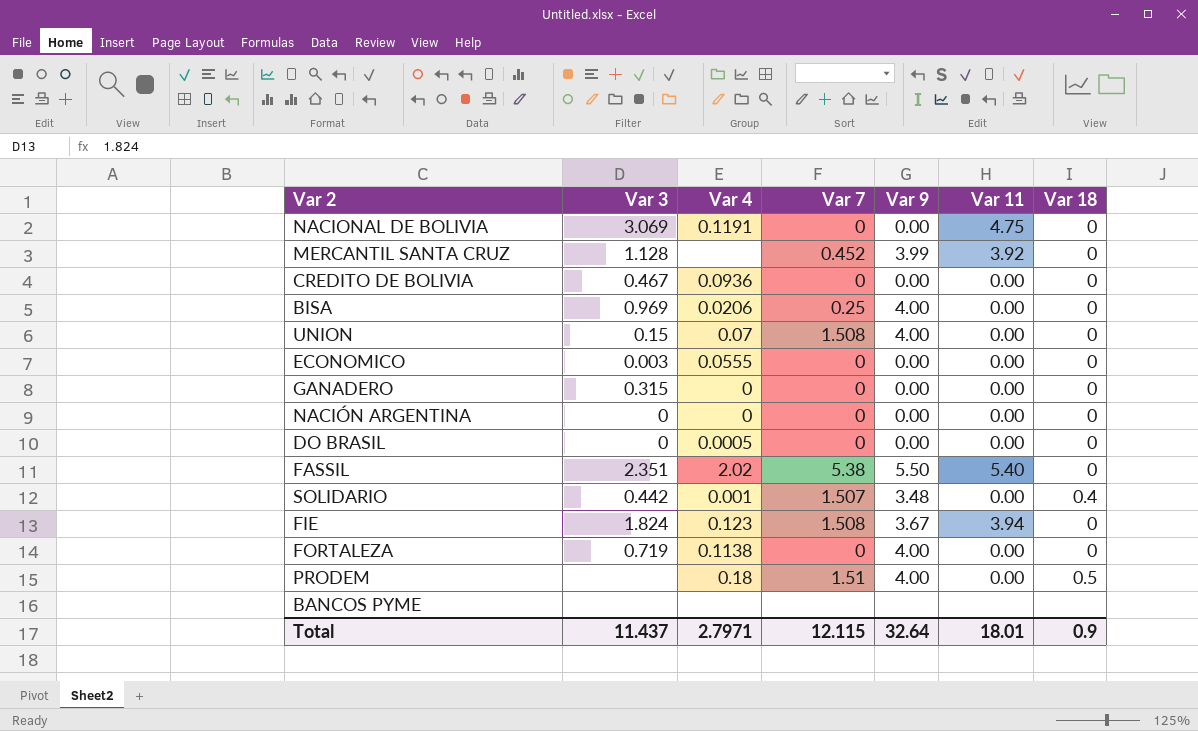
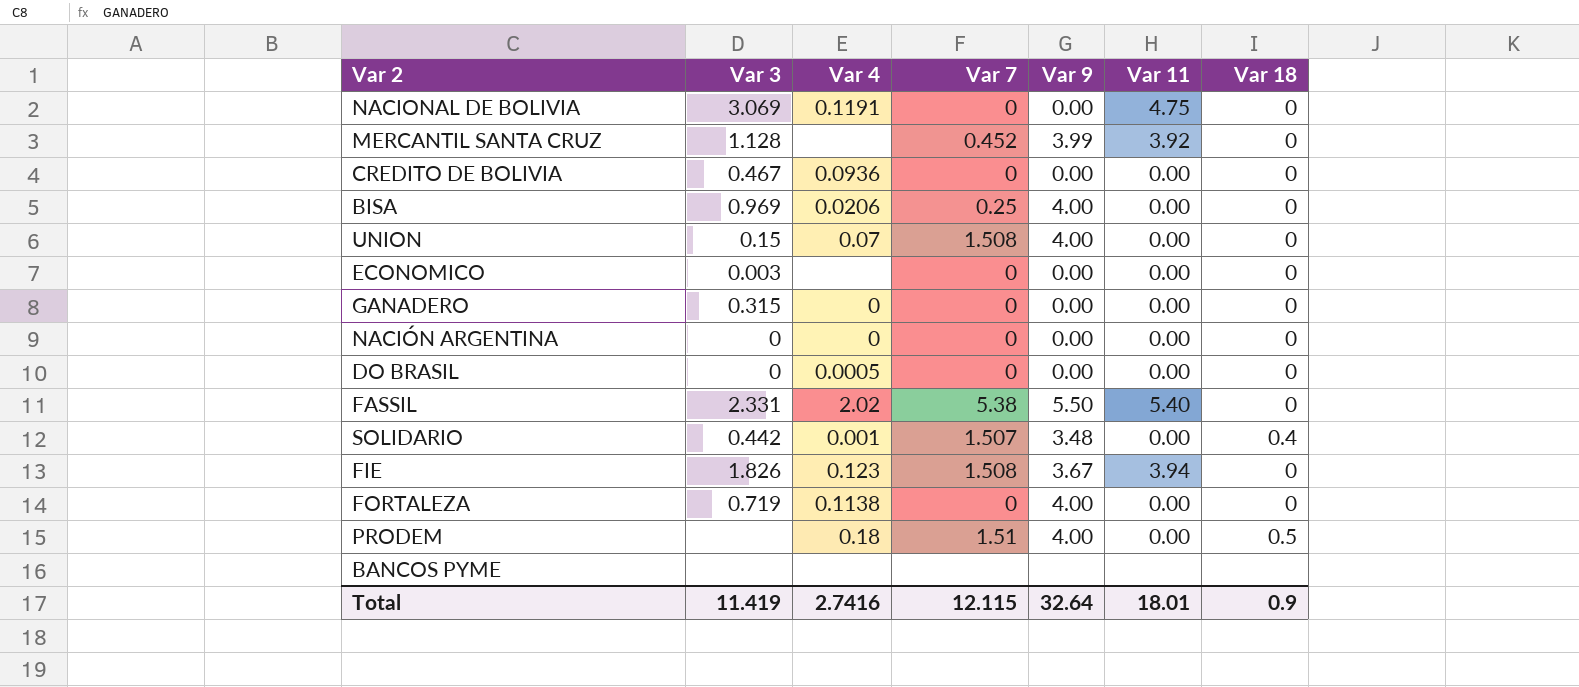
ECONOMICO | Var 4: 0.0555 -> none
FASSIL | Var 3: 2.351 -> 2.331
FIE | Var 3: 1.824 -> 1.826
Total | Var 3: 11.437 -> 11.419
Total | Var 4: 2.7971 -> 2.7416

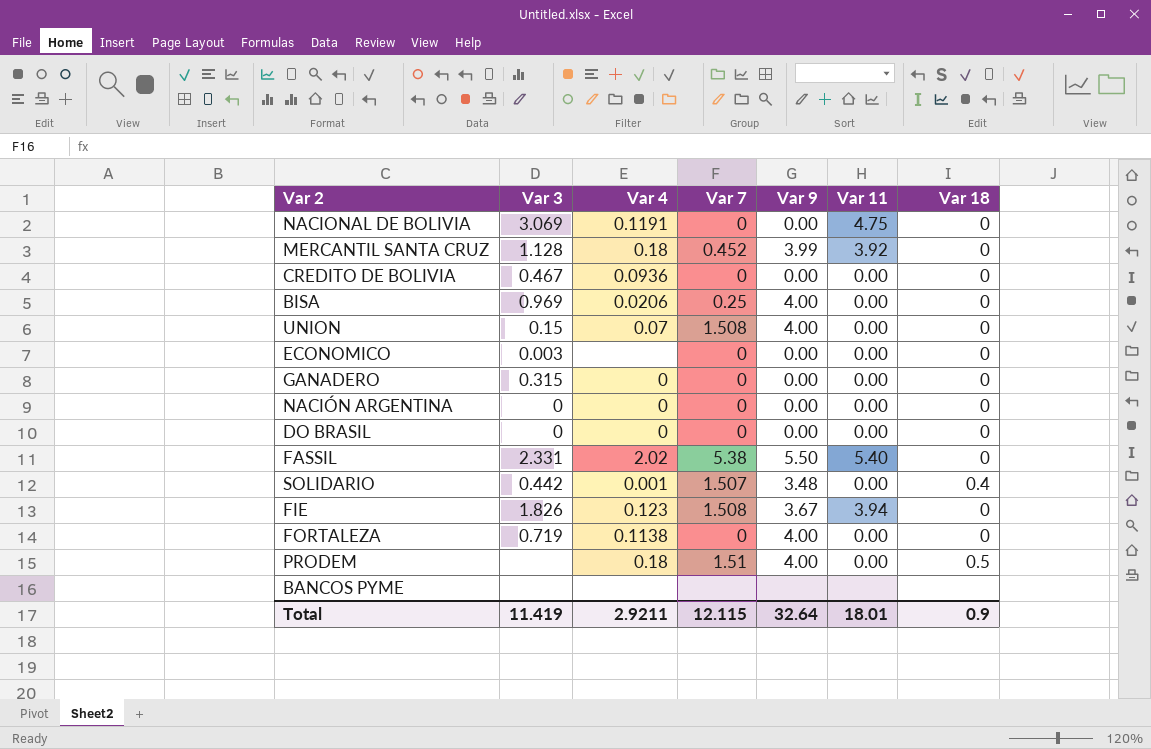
MERCANTIL SANTA CRUZ | Var 4: none -> 0.18
DO BRASIL | Var 4: 0.0005 -> 0
Total | Var 4: 2.7416 -> 2.9211

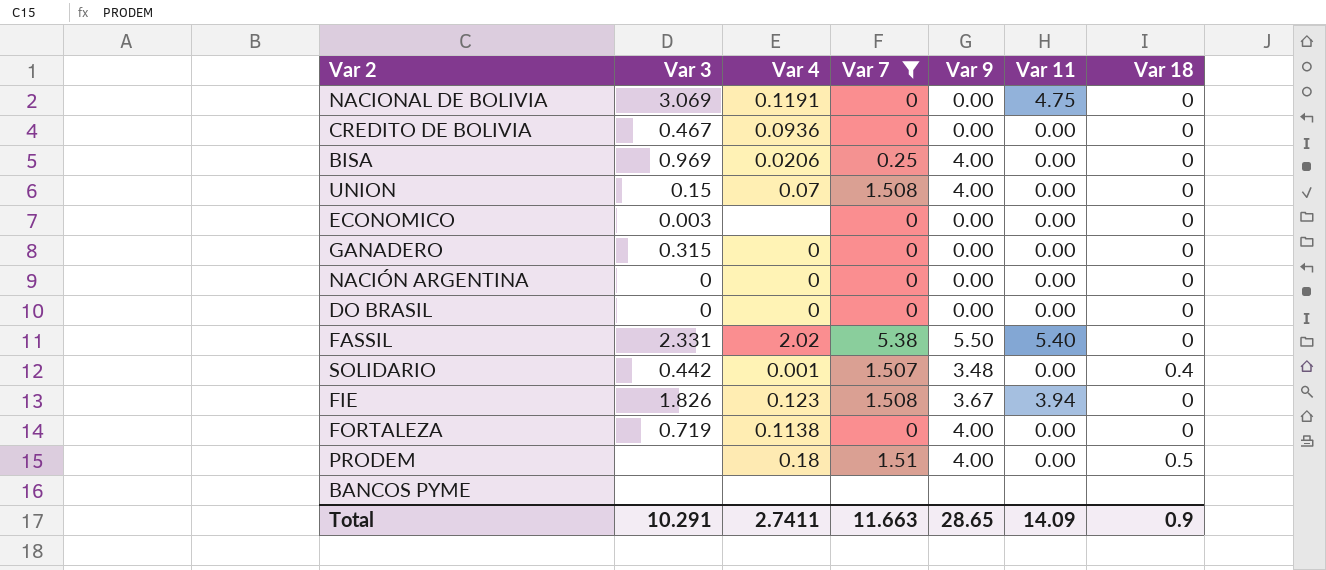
filter: none -> Var 7 != 0.452
Total | Var 3: 11.419 -> 10.291
Total | Var 4: 2.9211 -> 2.7411
Total | Var 7: 12.115 -> 11.663
Total | Var 9: 32.64 -> 28.65
Total | Var 11: 18.01 -> 14.09

